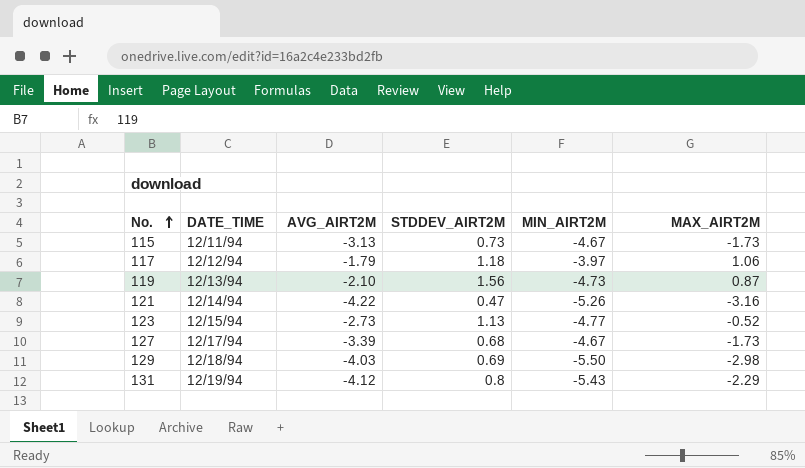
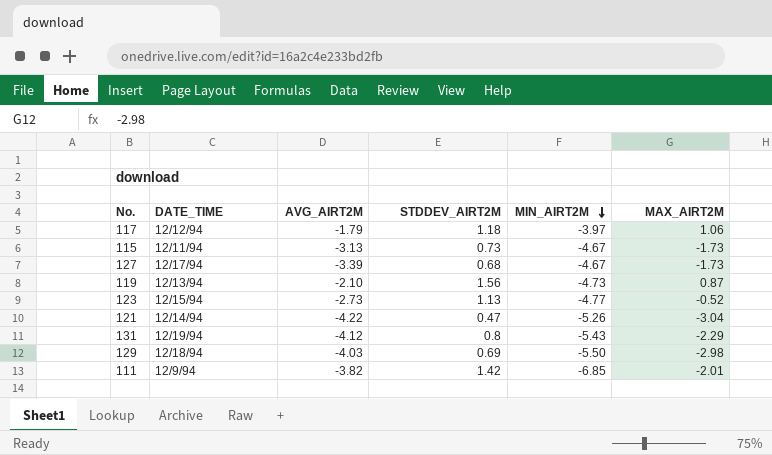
row order: No. ascending -> MIN_AIRT2M descending
121 | MAX_AIRT2M: -3.16 -> -3.04
row 111: none -> 12/9/94 | -3.82 | 1.42 | -6.85 | -2.01

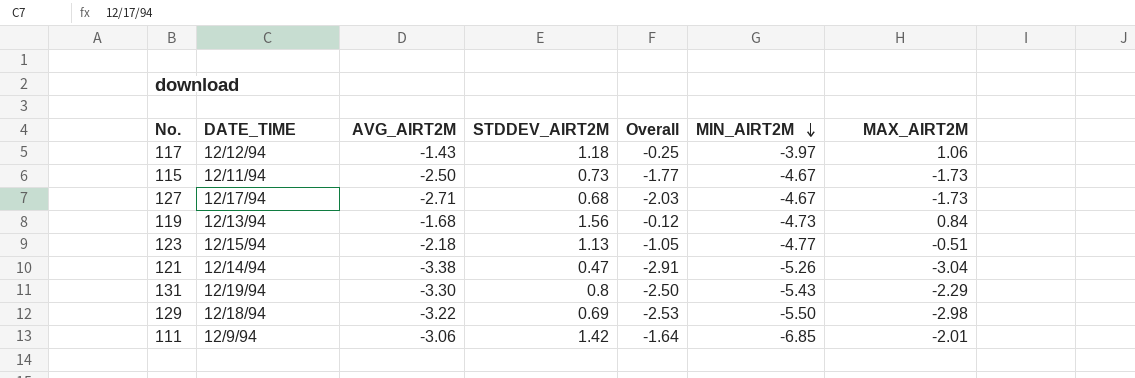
column Overall | formula: none -> [AVG_AIRT2M] + [STDDEV_AIRT2M]
117 | AVG_AIRT2M: -1.79 -> -1.43
115 | AVG_AIRT2M: -3.13 -> -2.50
127 | AVG_AIRT2M: -3.39 -> -2.71
119 | AVG_AIRT2M: -2.10 -> -1.68
119 | MAX_AIRT2M: 0.87 -> 0.84
123 | AVG_AIRT2M: -2.73 -> -2.18
123 | MAX_AIRT2M: -0.52 -> -0.51
121 | AVG_AIRT2M: -4.22 -> -3.38
131 | AVG_AIRT2M: -4.12 -> -3.30
129 | AVG_AIRT2M: -4.03 -> -3.22
111 | AVG_AIRT2M: -3.82 -> -3.06

